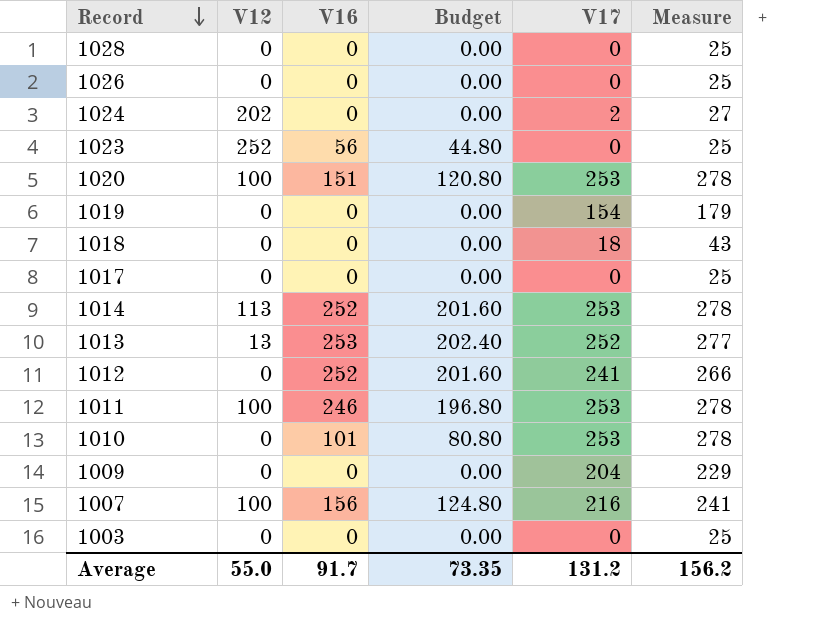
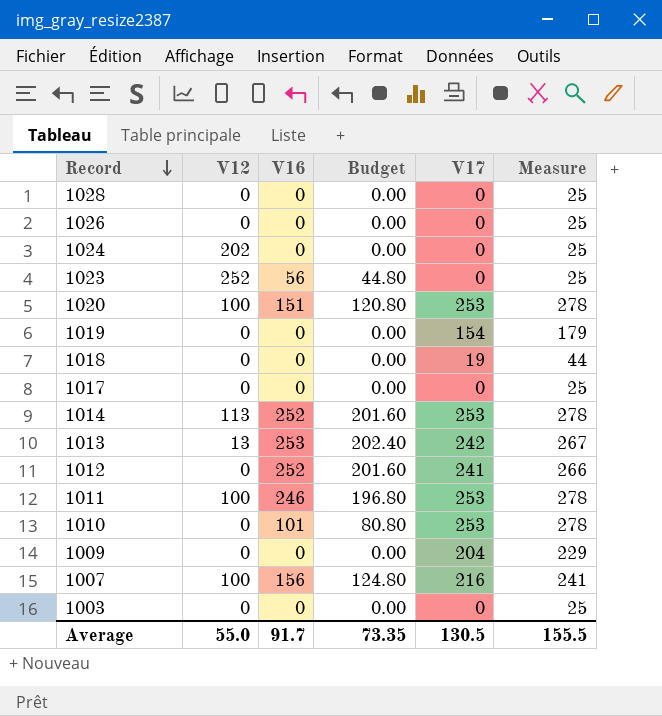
1024 | V17: 2 -> 0
1024 | Measure: 27 -> 25
1018 | V17: 18 -> 19
1018 | Measure: 43 -> 44
1013 | V17: 252 -> 242
1013 | Measure: 277 -> 267
Average | V17: 131.2 -> 130.5
Average | Measure: 156.2 -> 155.5

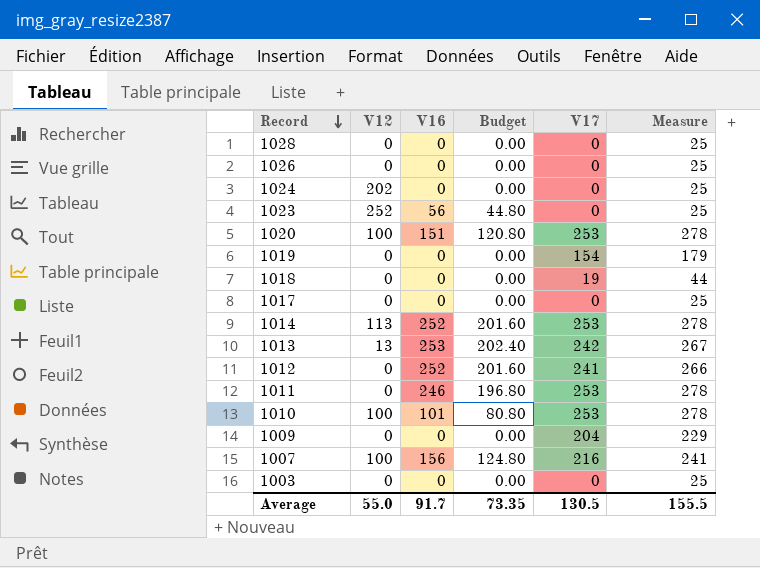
1011 | V12: 100 -> 0
1010 | V12: 0 -> 100

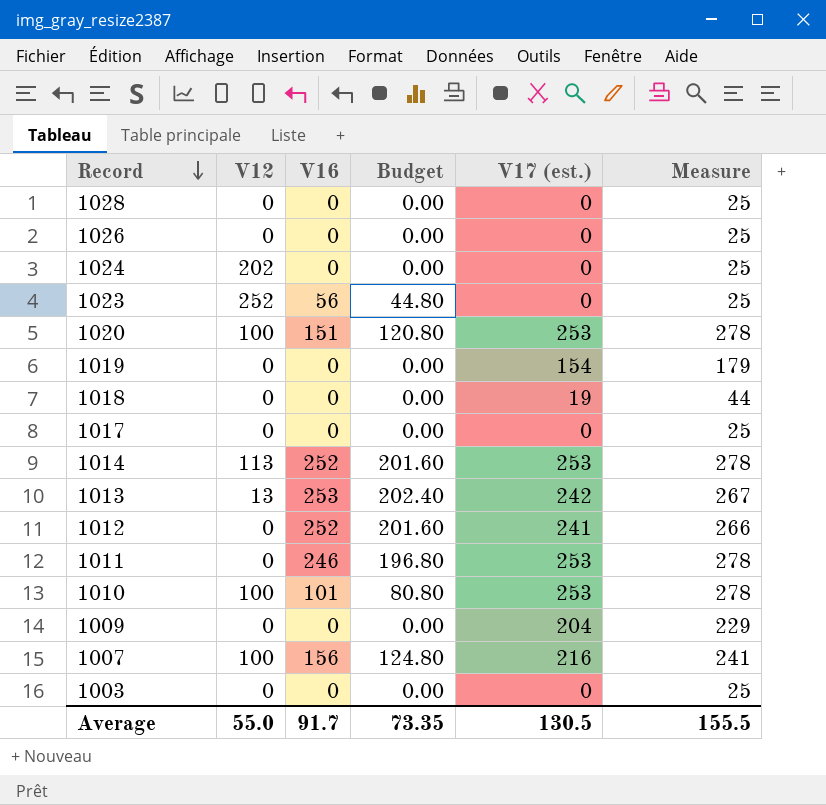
column name: V17 -> V17 (est.)

